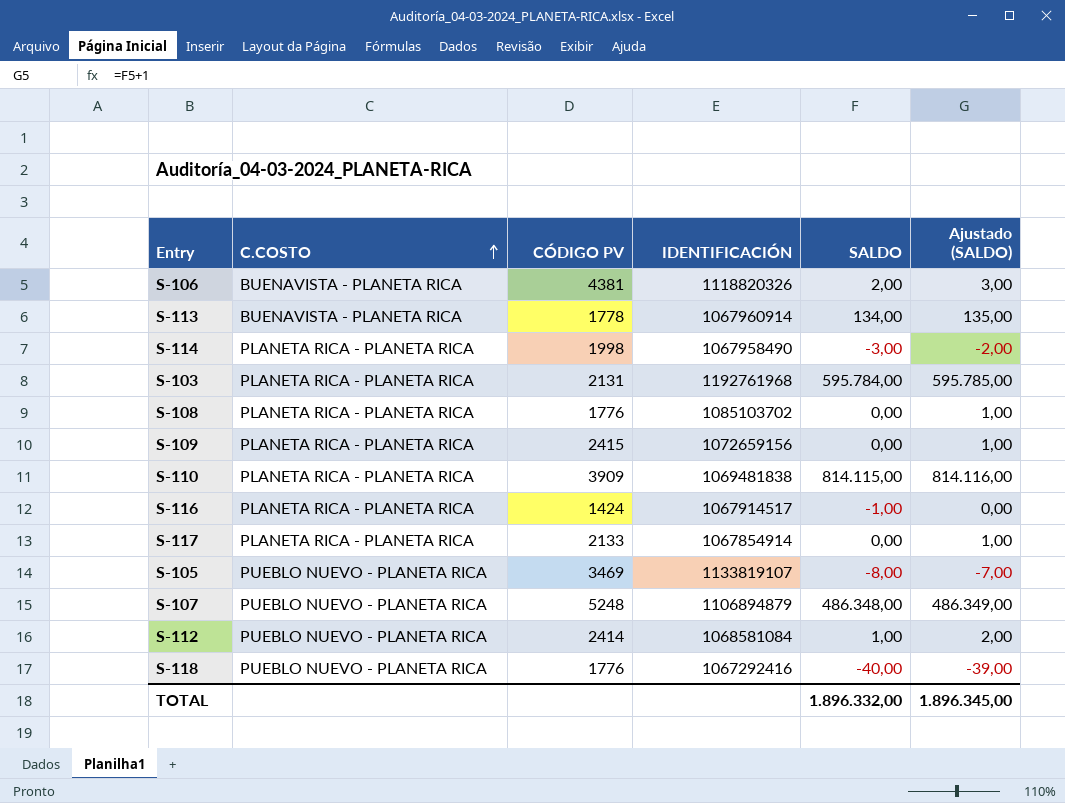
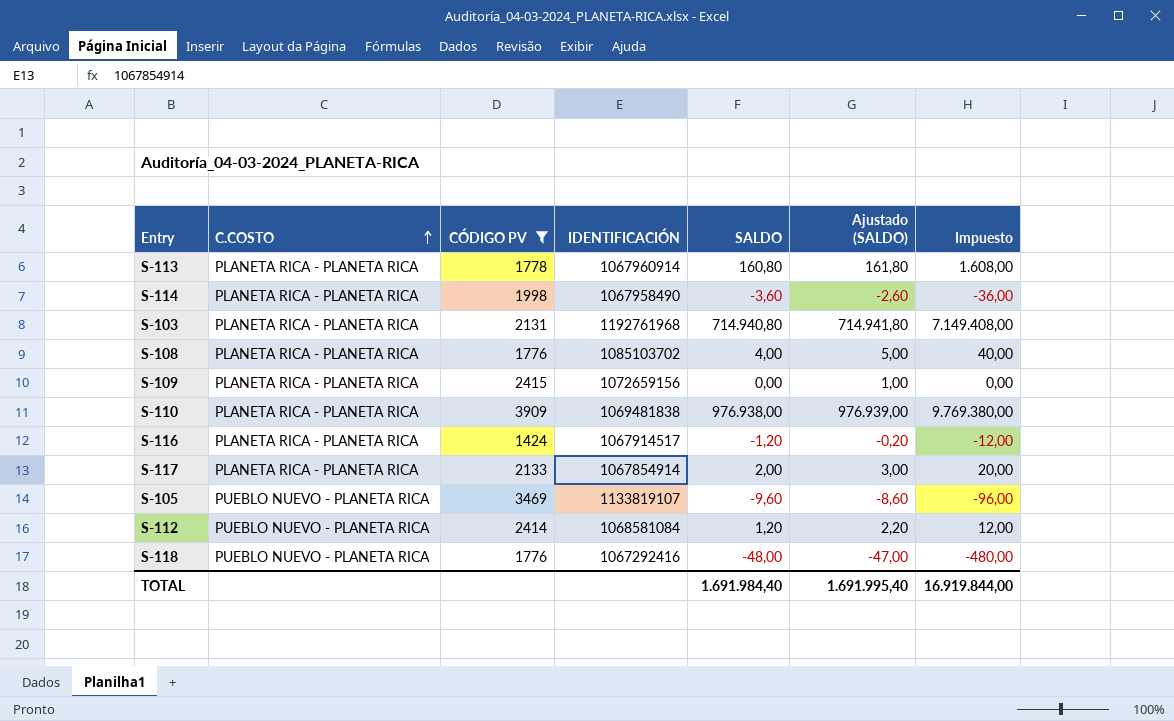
filter: none -> CÓDIGO PV <= 3909
column Impuesto | formula: none -> [SALDO] * 10
S-113 | C.COSTO: BUENAVISTA - PLANETA RICA -> PLANETA RICA - PLANETA RICA
S-113 | SALDO: 134,00 -> 160,80
S-113 | Ajustado (SALDO): 135,00 -> 161,80
S-114 | SALDO: -3,00 -> -3,60
S-114 | Ajustado (SALDO): -2,00 -> -2,60
S-103 | SALDO: 595.784,00 -> 714.940,80
S-103 | Ajustado (SALDO): 595.785,00 -> 714.941,80
S-108 | SALDO: 0,00 -> 4,00
S-108 | Ajustado (SALDO): 1,00 -> 5,00
S-110 | SALDO: 814.115,00 -> 976.938,00
S-110 | Ajustado (SALDO): 814.116,00 -> 976.939,00
S-116 | SALDO: -1,00 -> -1,20
S-116 | Ajustado (SALDO): 0,00 -> -0,20
S-117 | SALDO: 0,00 -> 2,00
S-117 | Ajustado (SALDO): 1,00 -> 3,00
S-105 | SALDO: -8,00 -> -9,60
S-105 | Ajustado (SALDO): -7,00 -> -8,60
S-112 | SALDO: 1,00 -> 1,20
S-112 | Ajustado (SALDO): 2,00 -> 2,20
S-118 | SALDO: -40,00 -> -48,00
S-118 | Ajustado (SALDO): -39,00 -> -47,00
TOTAL | SALDO: 1.896.332,00 -> 1.691.984,40
TOTAL | Ajustado (SALDO): 1.896.345,00 -> 1.691.995,40

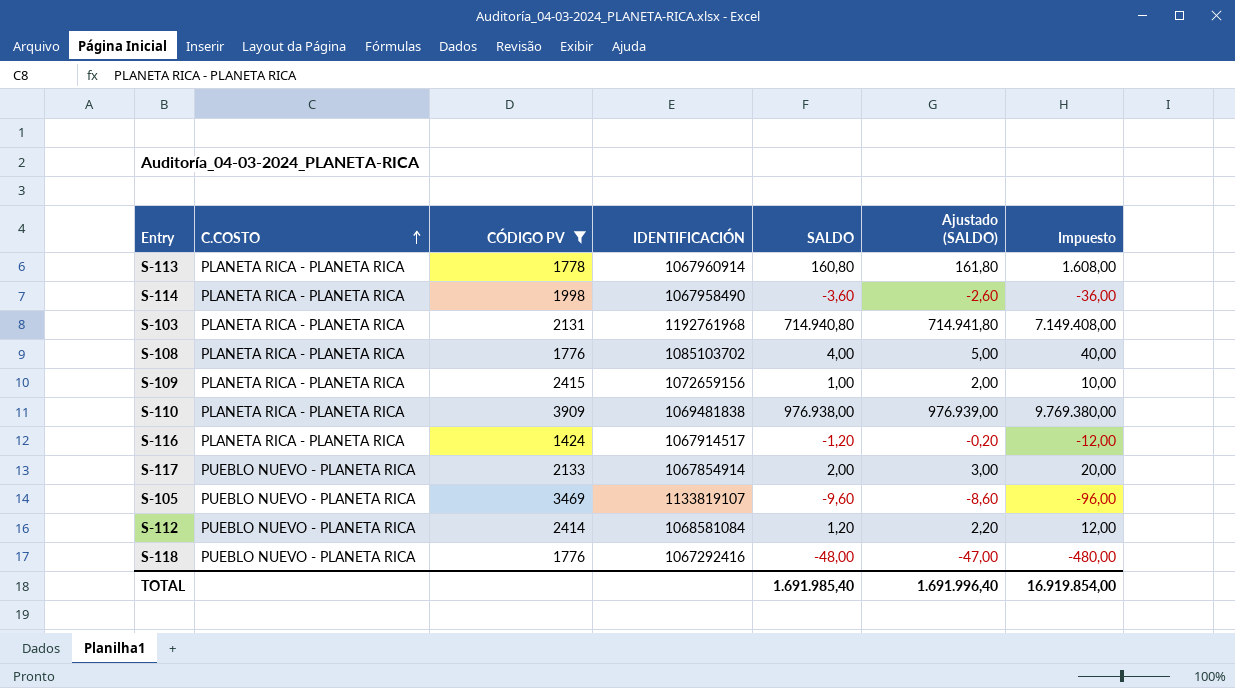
S-109 | SALDO: 0,00 -> 1,00
S-109 | Ajustado (SALDO): 1,00 -> 2,00
S-109 | Impuesto: 0,00 -> 10,00
S-117 | C.COSTO: PLANETA RICA - PLANETA RICA -> PUEBLO NUEVO - PLANETA RICA
TOTAL | SALDO: 1.691.984,40 -> 1.691.985,40
TOTAL | Ajustado (SALDO): 1.691.995,40 -> 1.691.996,40
TOTAL | Impuesto: 16.919.844,00 -> 16.919.854,00

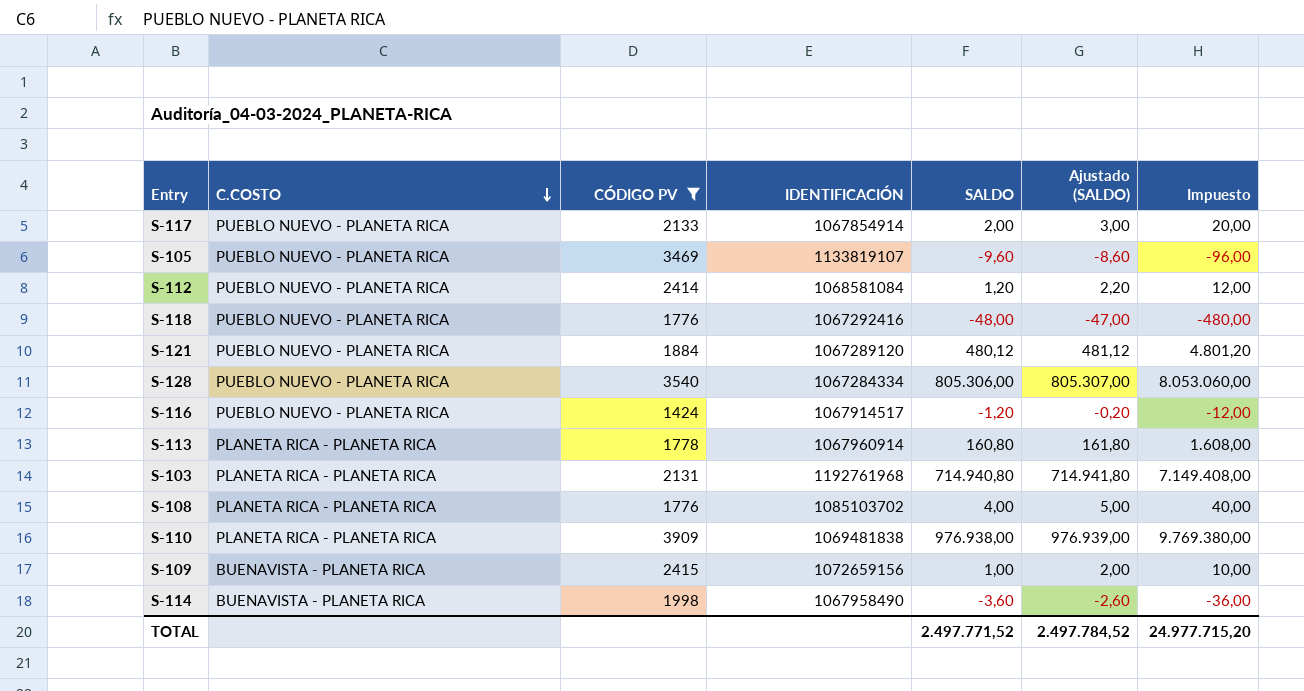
row order: C.COSTO ascending -> C.COSTO descending
row S-121: none -> PUEBLO NUEVO - PLANETA RICA | 1884 | 1067289120 | 480,12 | 481,12 | 4.801,20
row S-128: none -> PUEBLO NUEVO - PLANETA RICA | 3540 | 1067284334 | 805.306,00 | 805.307,00 | 8.053.060,00
S-116 | C.COSTO: PLANETA RICA - PLANETA RICA -> PUEBLO NUEVO - PLANETA RICA
S-109 | C.COSTO: PLANETA RICA - PLANETA RICA -> BUENAVISTA - PLANETA RICA
S-114 | C.COSTO: PLANETA RICA - PLANETA RICA -> BUENAVISTA - PLANETA RICA
TOTAL | SALDO: 1.691.985,40 -> 2.497.771,52
TOTAL | Ajustado (SALDO): 1.691.996,40 -> 2.497.784,52
TOTAL | Impuesto: 16.919.854,00 -> 24.977.715,20

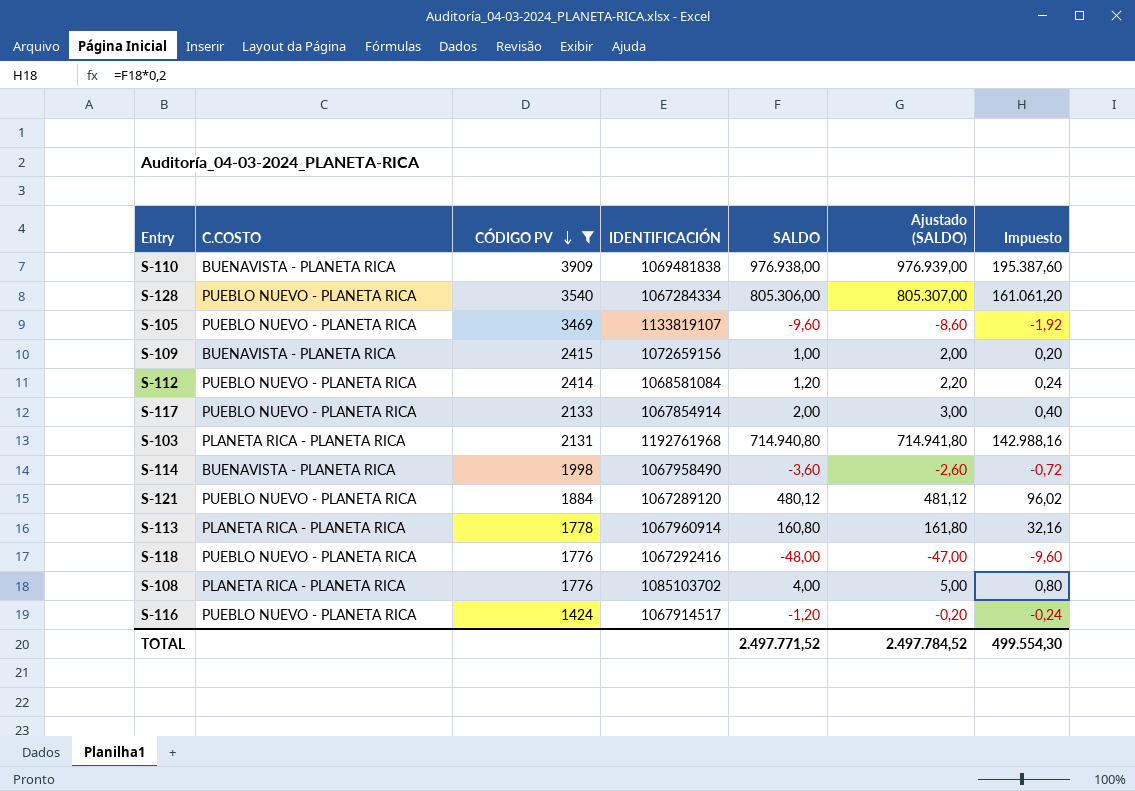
row order: C.COSTO descending -> CÓDIGO PV descending
column Impuesto | formula: [SALDO] * 10 -> [SALDO] * 0,2
S-110 | C.COSTO: PLANETA RICA - PLANETA RICA -> BUENAVISTA - PLANETA RICA
TOTAL | Impuesto: 24.977.715,20 -> 499.554,30

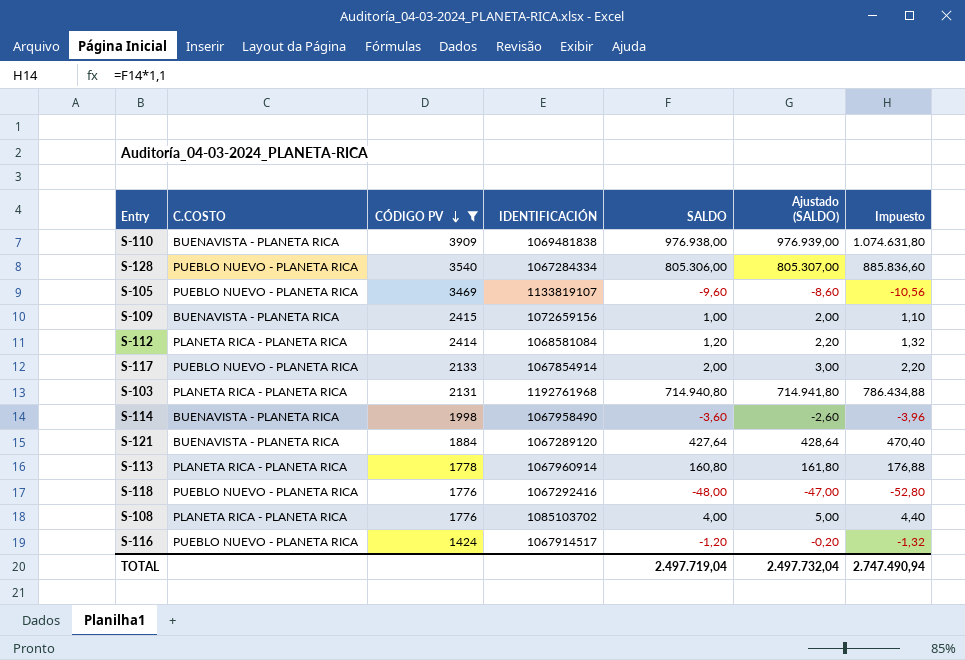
column Impuesto | formula: [SALDO] * 0,2 -> [SALDO] * 1,1
S-112 | C.COSTO: PUEBLO NUEVO - PLANETA RICA -> PLANETA RICA - PLANETA RICA
S-121 | C.COSTO: PUEBLO NUEVO - PLANETA RICA -> BUENAVISTA - PLANETA RICA
S-121 | SALDO: 480,12 -> 427,64
S-121 | Ajustado (SALDO): 481,12 -> 428,64
TOTAL | SALDO: 2.497.771,52 -> 2.497.719,04
TOTAL | Ajustado (SALDO): 2.497.784,52 -> 2.497.732,04
TOTAL | Impuesto: 499.554,30 -> 2.747.490,94

